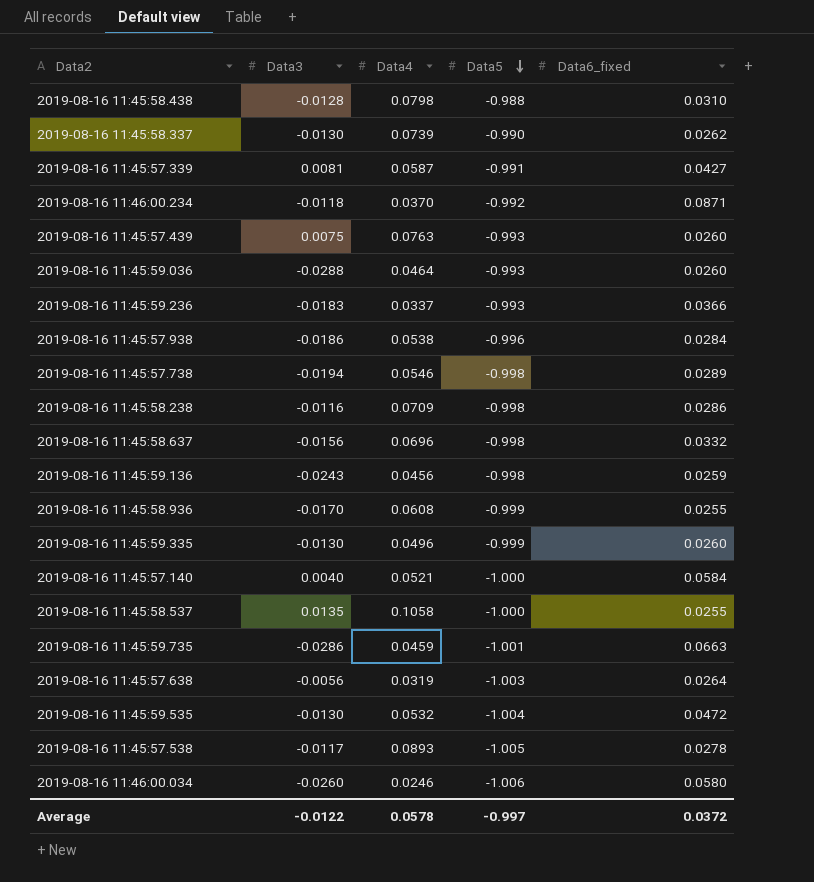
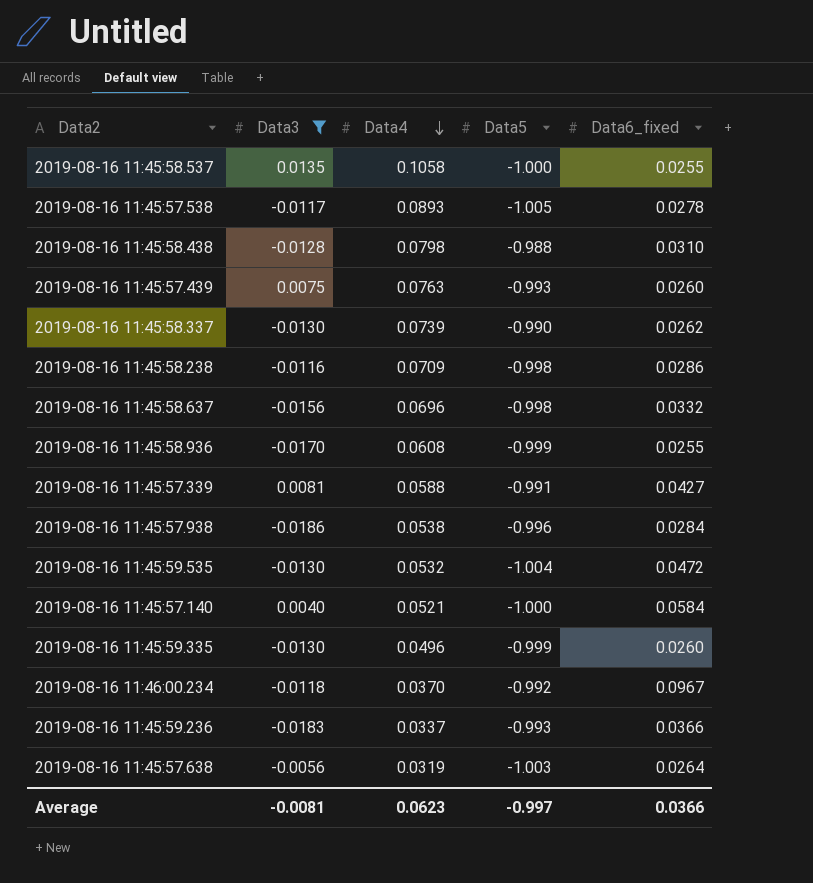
filter: none -> Data3 >= -0.0186
row order: Data5 descending -> Data4 descending
2019-08-16 11:45:57.339 | Data4: 0.0587 -> 0.0588
2019-08-16 11:46:00.234 | Data6_fixed: 0.0871 -> 0.0967
Average | Data3: -0.0122 -> -0.0081
Average | Data4: 0.0578 -> 0.0623
Average | Data6_fixed: 0.0372 -> 0.0366

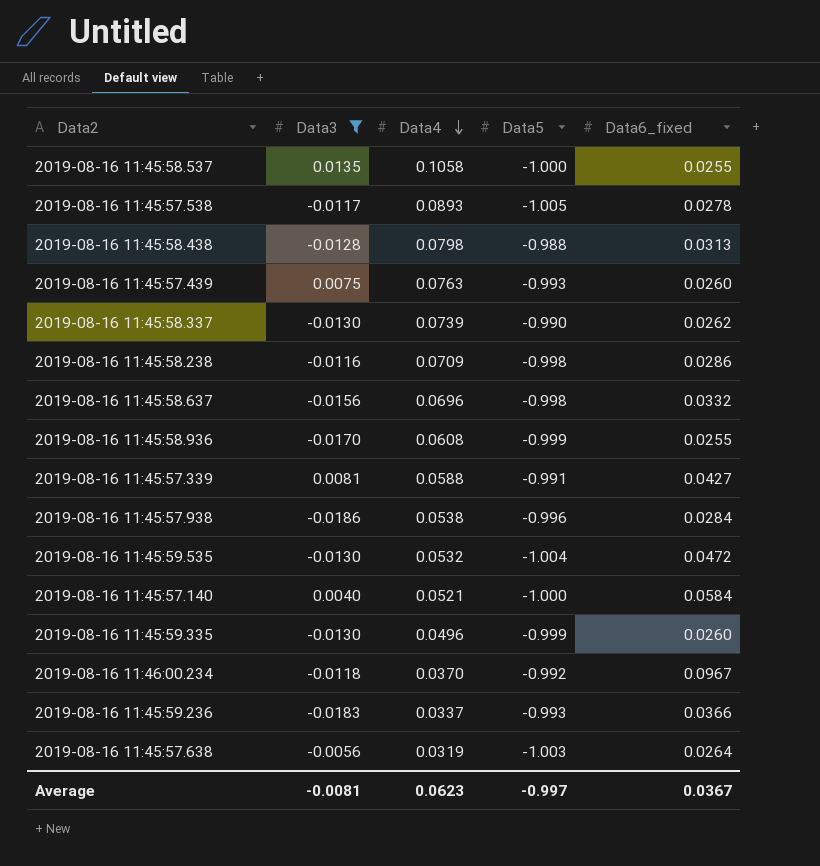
2019-08-16 11:45:58.438 | Data6_fixed: 0.0310 -> 0.0313
Average | Data6_fixed: 0.0366 -> 0.0367

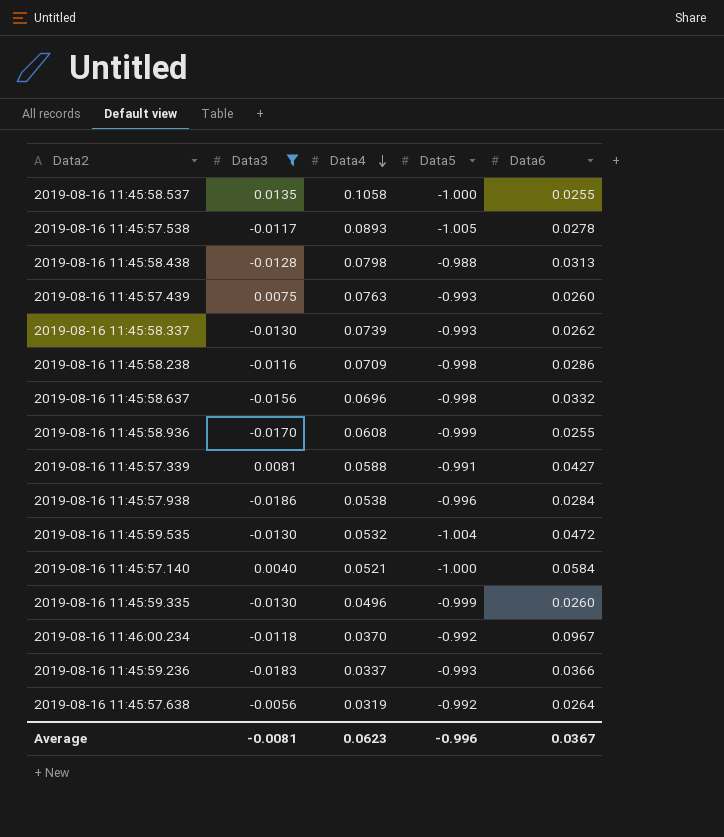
column name: Data6_fixed -> Data6
2019-08-16 11:45:58.337 | Data5: -0.990 -> -0.993
2019-08-16 11:45:57.638 | Data5: -1.003 -> -0.992
Average | Data5: -0.997 -> -0.996

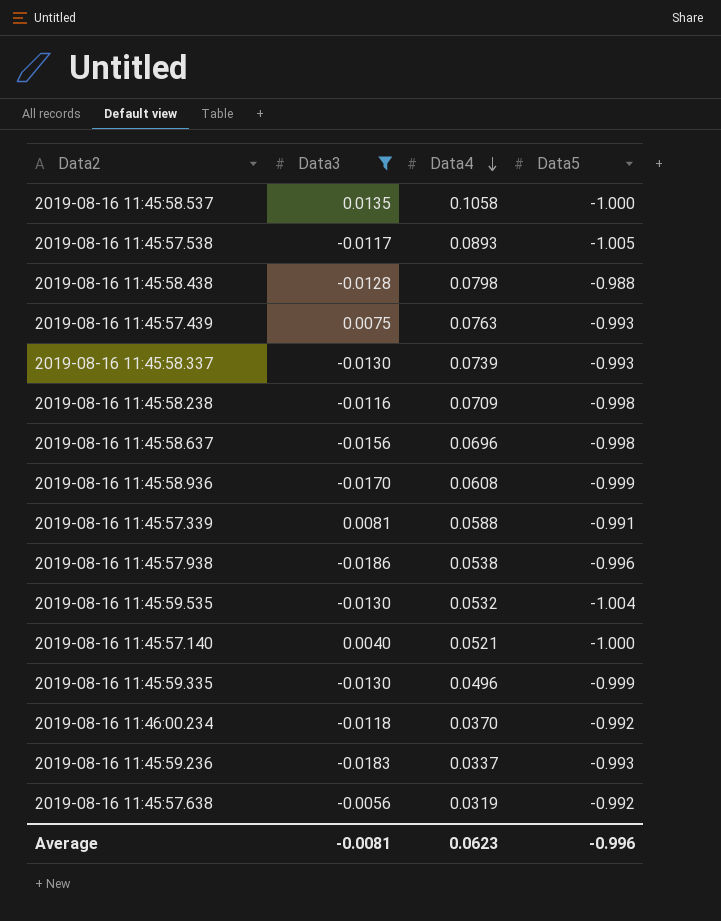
column Data6 | position: 5 -> none

